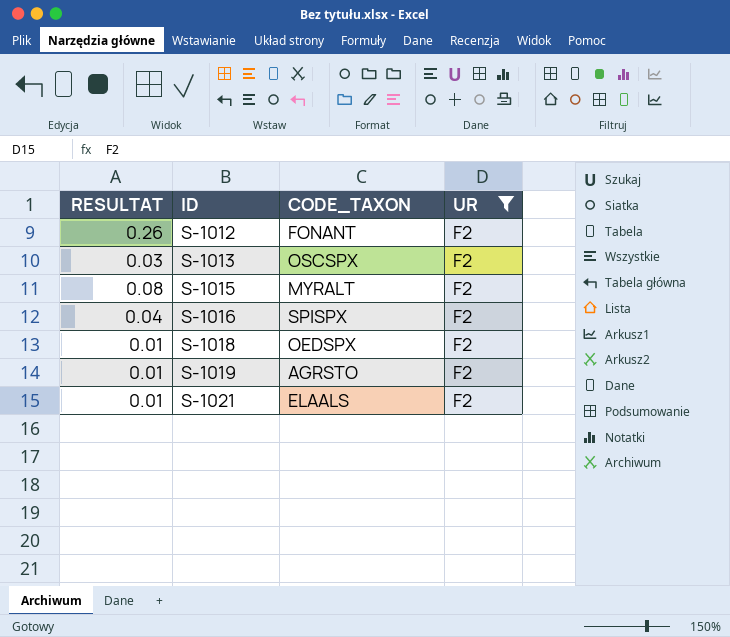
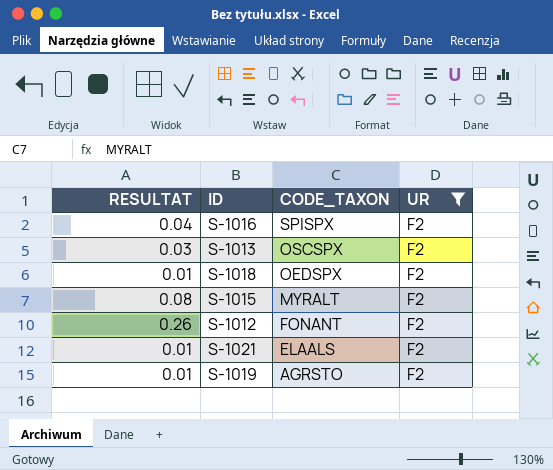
row order: ID ascending -> CODE_TAXON descending

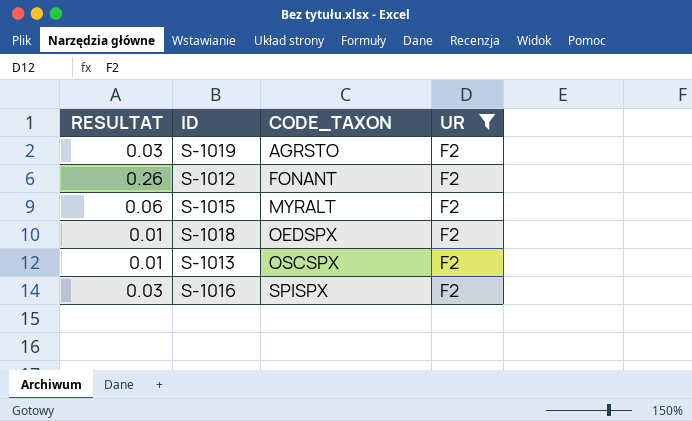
row order: CODE_TAXON descending -> CODE_TAXON ascending
row S-1021: 0.01 | ELAALS | F2 -> none
S-1019 | RESULTAT: 0.01 -> 0.03
S-1015 | RESULTAT: 0.08 -> 0.06
S-1013 | RESULTAT: 0.03 -> 0.01
S-1016 | RESULTAT: 0.04 -> 0.03

